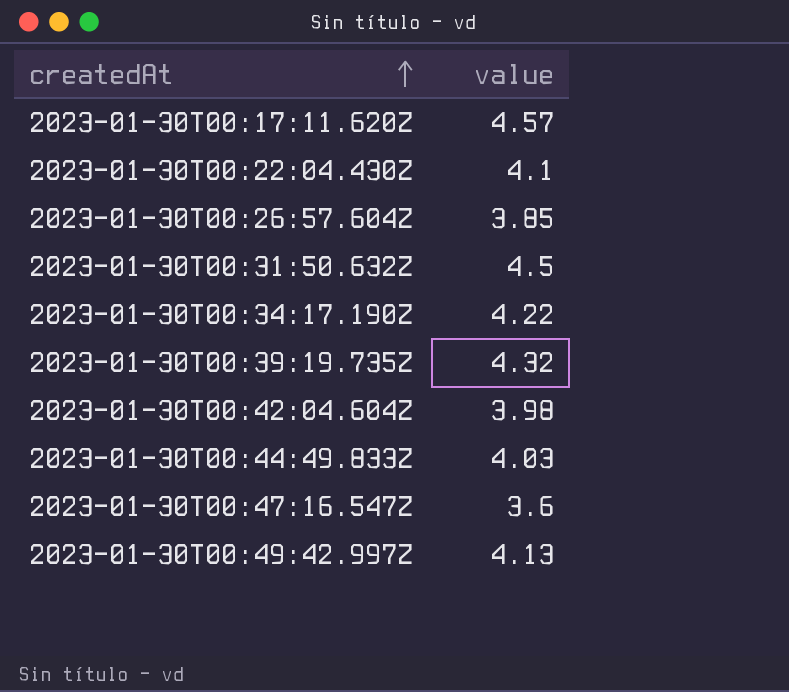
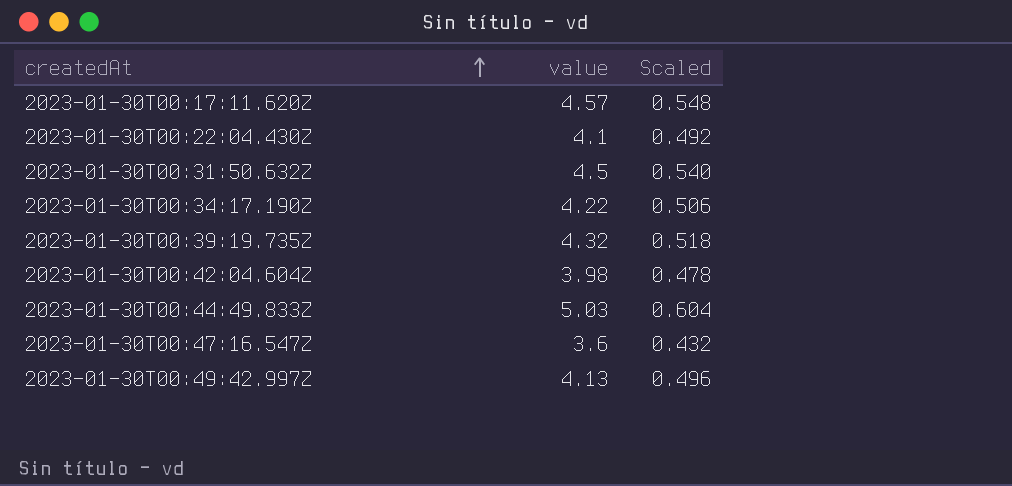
column Scaled | formula: none -> [value] * 0.12
row 2023-01-30T00:26:57.604Z: 3.85 -> none
2023-01-30T00:44:49.833Z | value: 4.03 -> 5.03

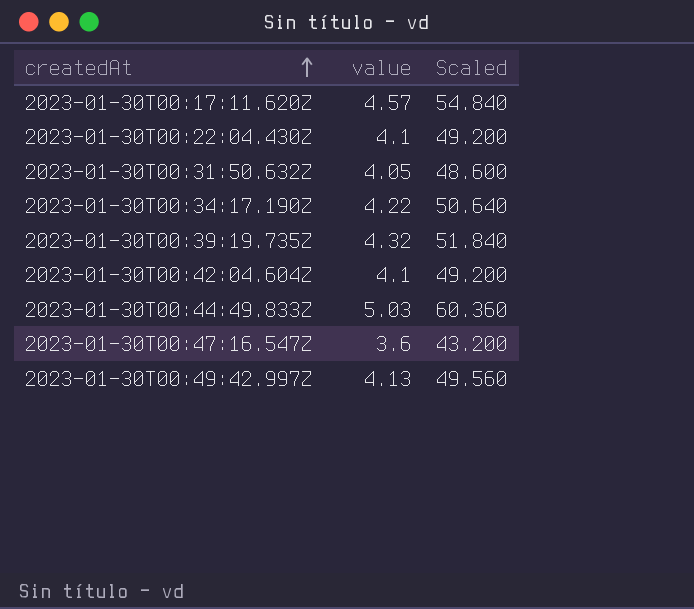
column Scaled | formula: [value] * 0.12 -> [value] * 12
2023-01-30T00:31:50.632Z | value: 4.5 -> 4.05
2023-01-30T00:42:04.604Z | value: 3.98 -> 4.1

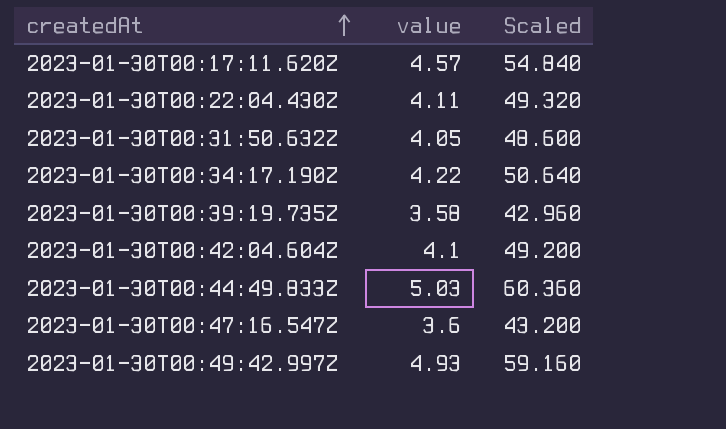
2023-01-30T00:22:04.430Z | value: 4.1 -> 4.11
2023-01-30T00:22:04.430Z | Scaled: 49.200 -> 49.320
2023-01-30T00:39:19.735Z | value: 4.32 -> 3.58
2023-01-30T00:39:19.735Z | Scaled: 51.840 -> 42.960
2023-01-30T00:49:42.997Z | value: 4.13 -> 4.93
2023-01-30T00:49:42.997Z | Scaled: 49.560 -> 59.160

